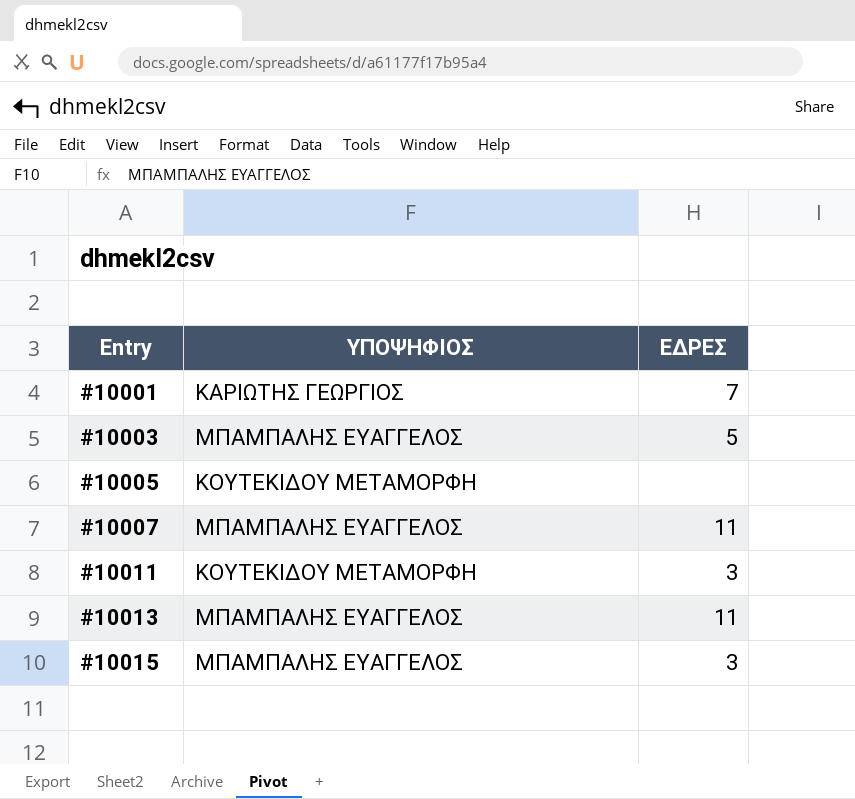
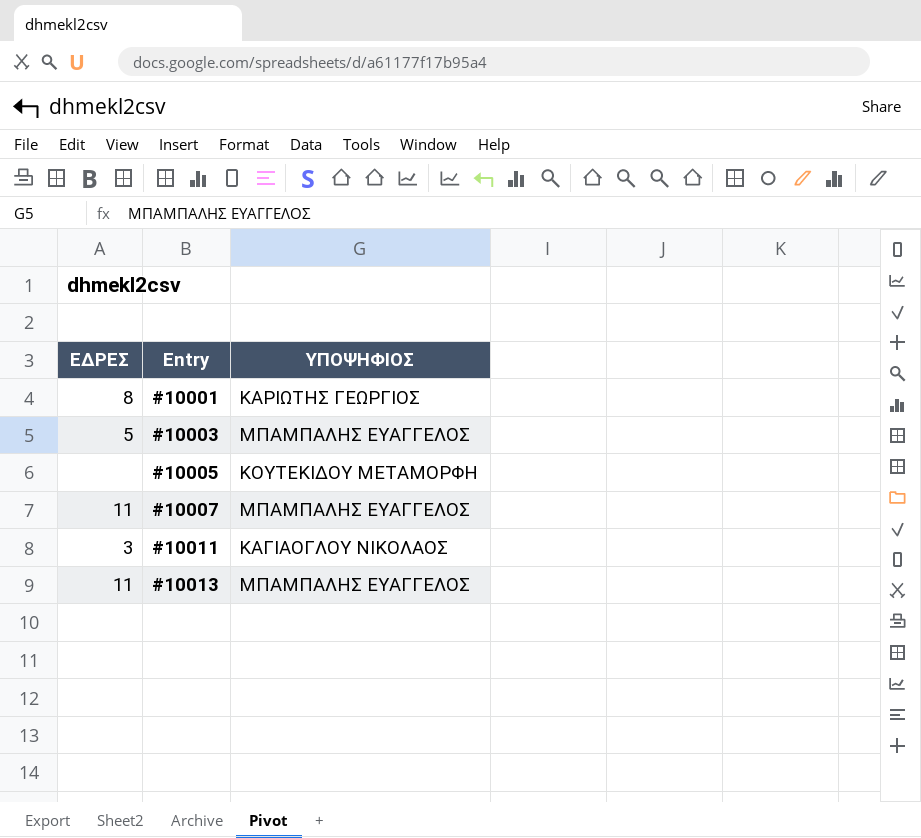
column ΕΔΡΕΣ | position: 3 -> 1
row #10015: ΜΠΑΜΠΑΛΗΣ ΕΥΑΓΓΕΛΟΣ | 3 -> none
#10001 | ΕΔΡΕΣ: 7 -> 8
#10011 | ΥΠΟΨΗΦΙΟΣ: ΚΟΥΤΕΚΙΔΟΥ ΜΕΤΑΜΟΡΦΗ -> ΚΑΓΙΑΟΓΛΟΥ ΝΙΚΟΛΑΟΣ

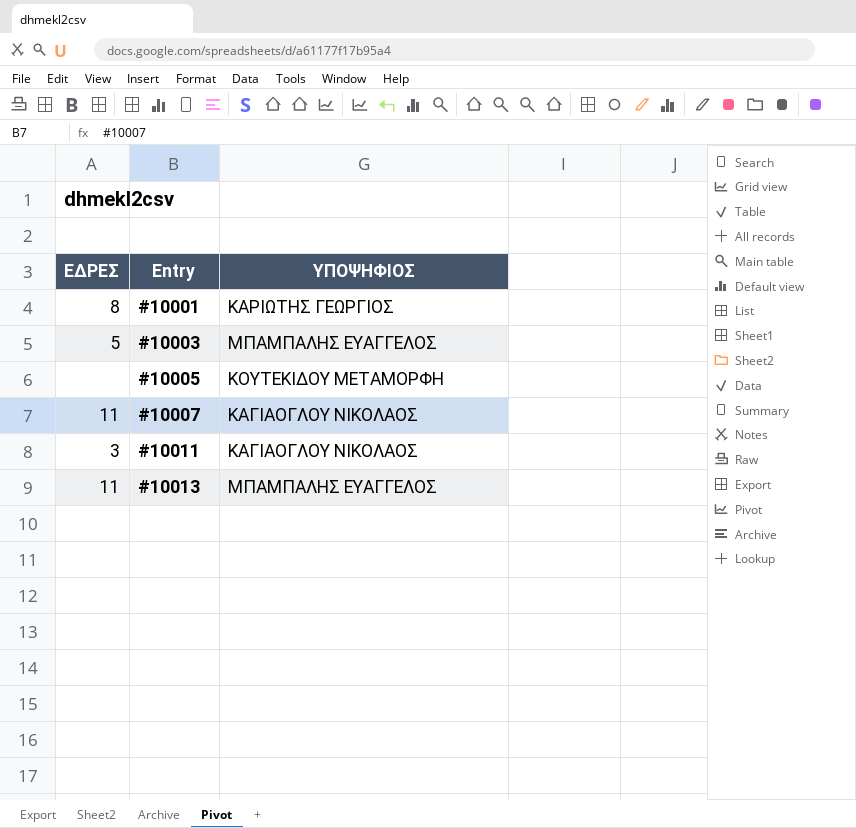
#10007 | ΥΠΟΨΗΦΙΟΣ: ΜΠΑΜΠΑΛΗΣ ΕΥΑΓΓΕΛΟΣ -> ΚΑΓΙΑΟΓΛΟΥ ΝΙΚΟΛΑΟΣ

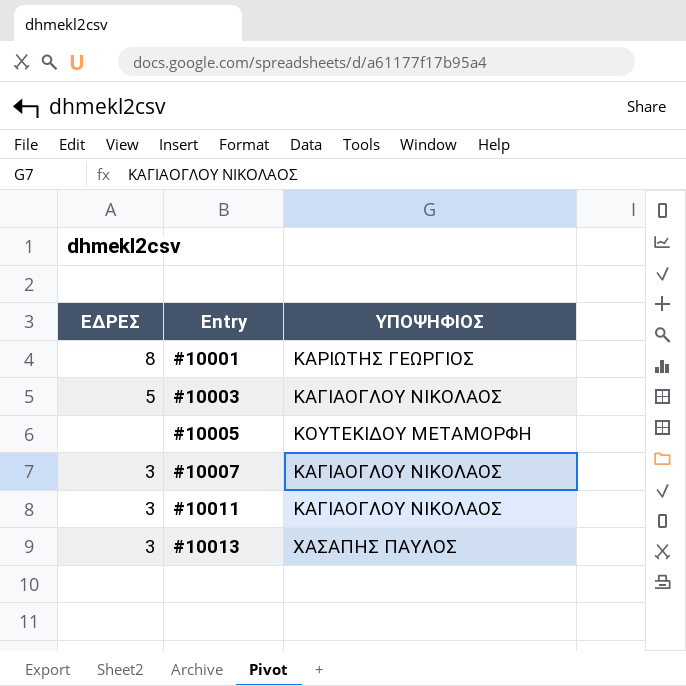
#10003 | ΥΠΟΨΗΦΙΟΣ: ΜΠΑΜΠΑΛΗΣ ΕΥΑΓΓΕΛΟΣ -> ΚΑΓΙΑΟΓΛΟΥ ΝΙΚΟΛΑΟΣ
#10007 | ΕΔΡΕΣ: 11 -> 3
#10013 | ΕΔΡΕΣ: 11 -> 3
#10013 | ΥΠΟΨΗΦΙΟΣ: ΜΠΑΜΠΑΛΗΣ ΕΥΑΓΓΕΛΟΣ -> ΧΑΣΑΠΗΣ ΠΑΥΛΟΣ

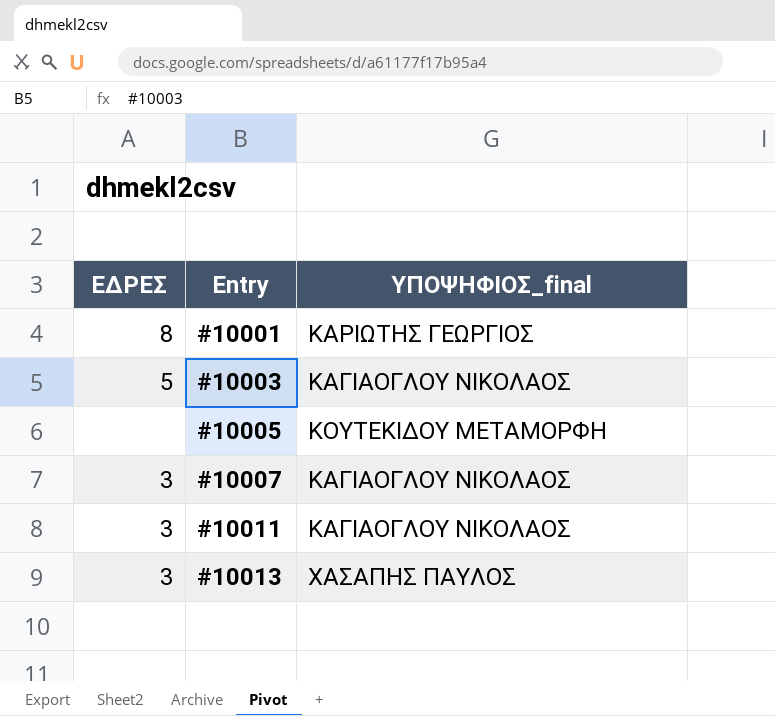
column name: ΥΠΟΨΗΦΙΟΣ -> ΥΠΟΨΗΦΙΟΣ_final

